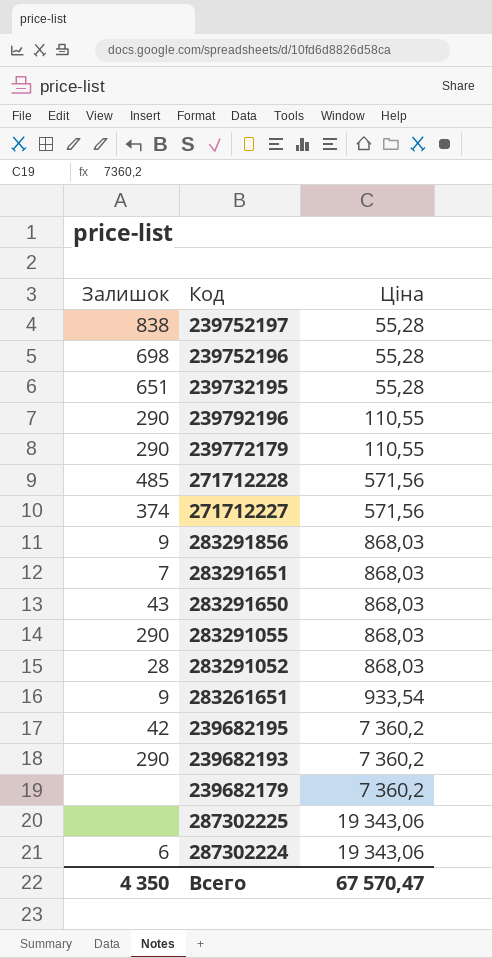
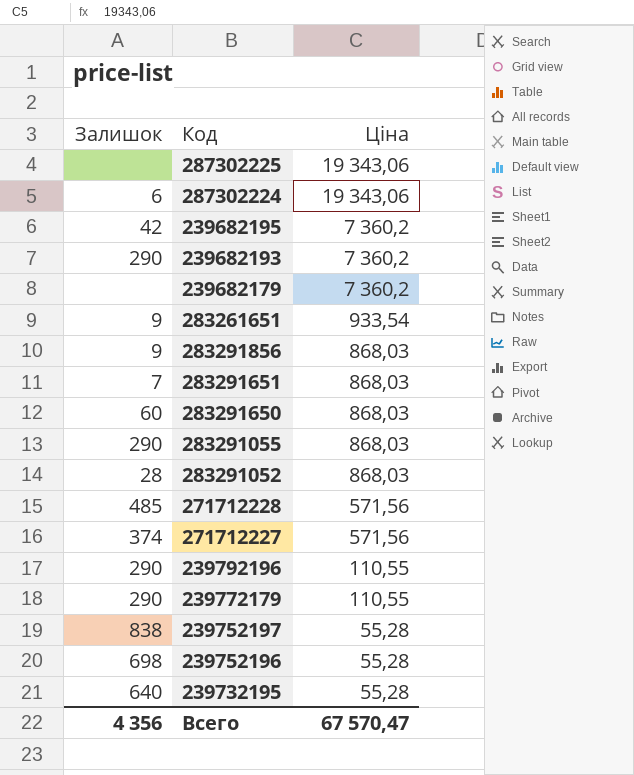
row order: Ціна ascending -> Ціна descending
283291650 | Залишок: 43 -> 60
239732195 | Залишок: 651 -> 640
Всего | Залишок: 4 350 -> 4 356

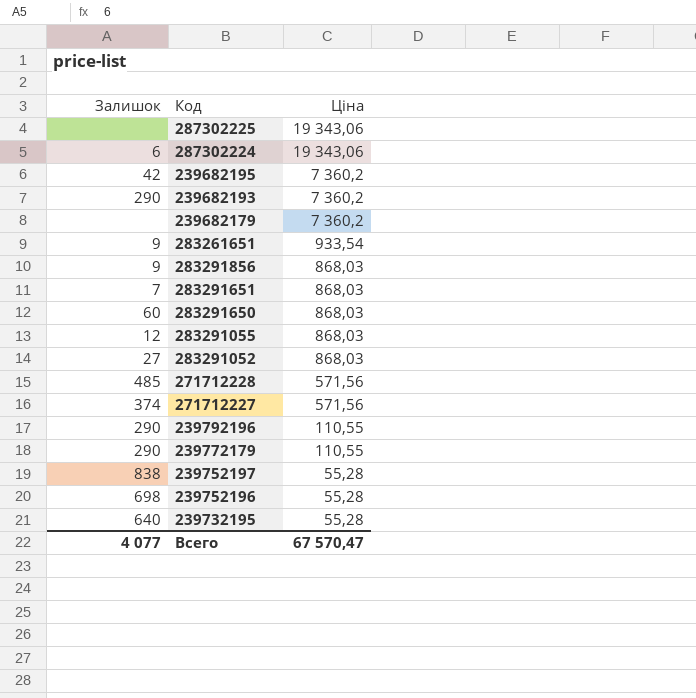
283291055 | Залишок: 290 -> 12
283291052 | Залишок: 28 -> 27
Всего | Залишок: 4 356 -> 4 077

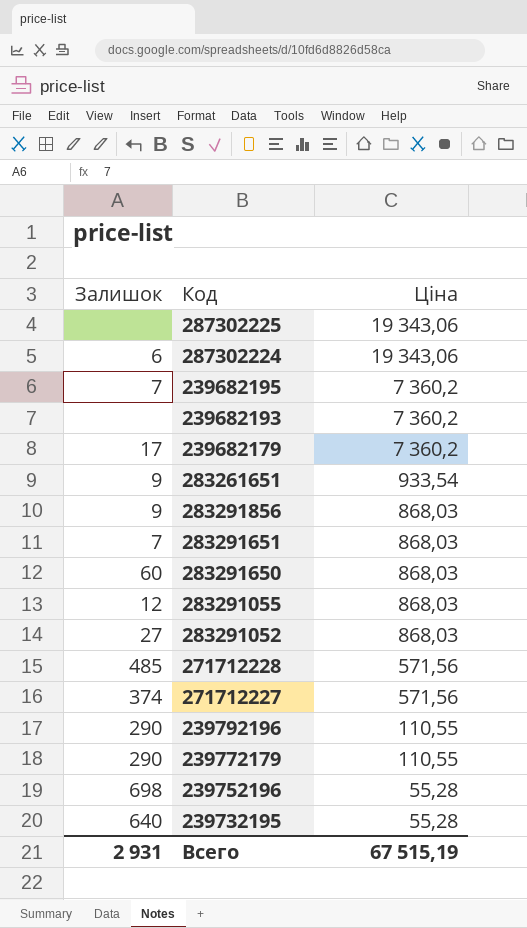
row 239752197: 838 | 55,28 -> none
239682195 | Залишок: 42 -> 7
239682193 | Залишок: 290 -> none
239682179 | Залишок: none -> 17
Всего | Залишок: 4 077 -> 2 931
Всего | Ціна: 67 570,47 -> 67 515,19

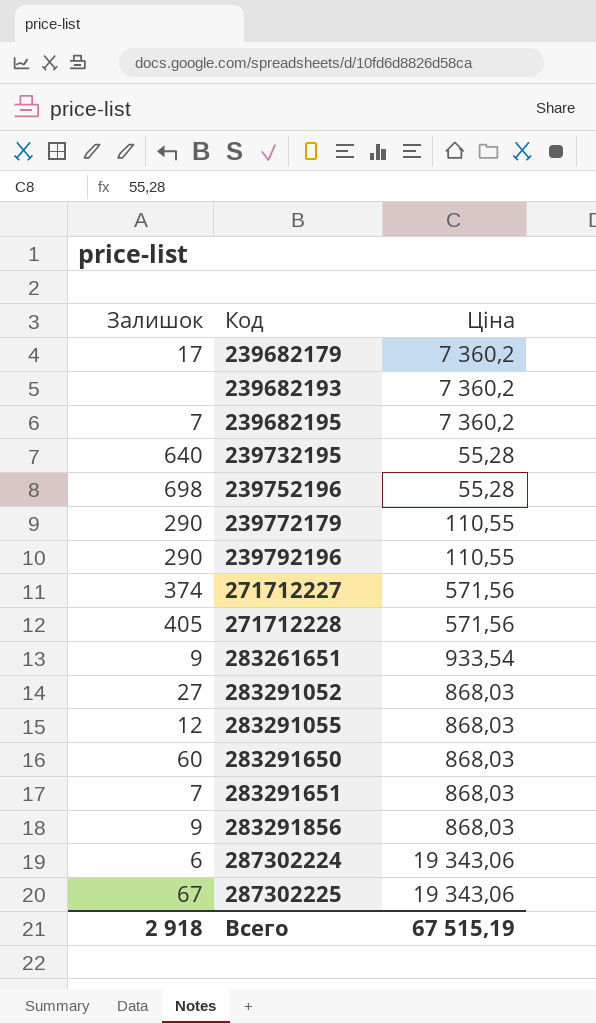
row order: Ціна descending -> Код ascending
271712228 | Залишок: 485 -> 405
287302225 | Залишок: none -> 67
Всего | Залишок: 2 931 -> 2 918

